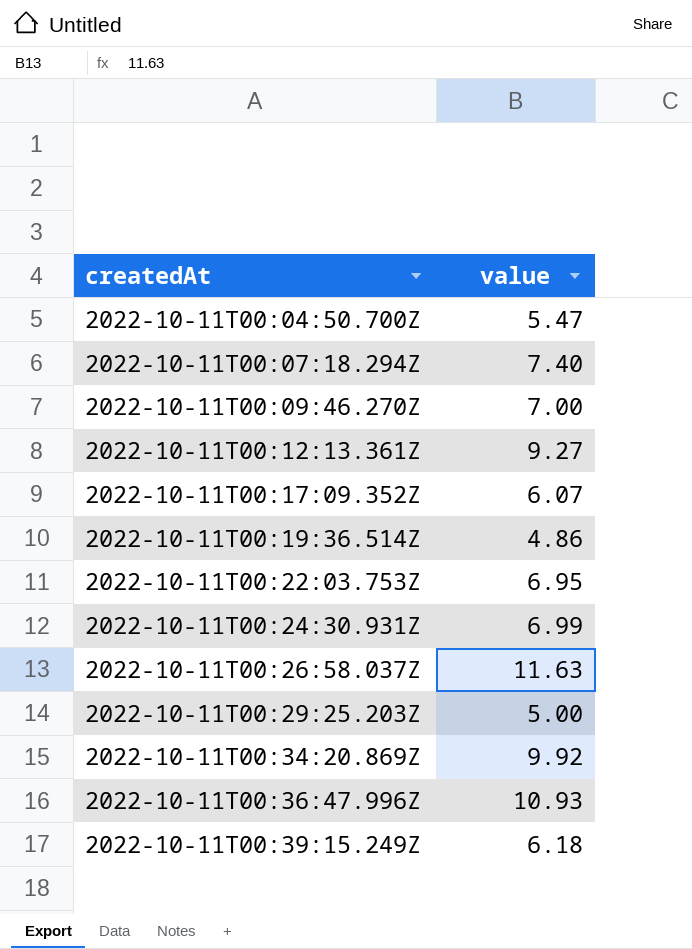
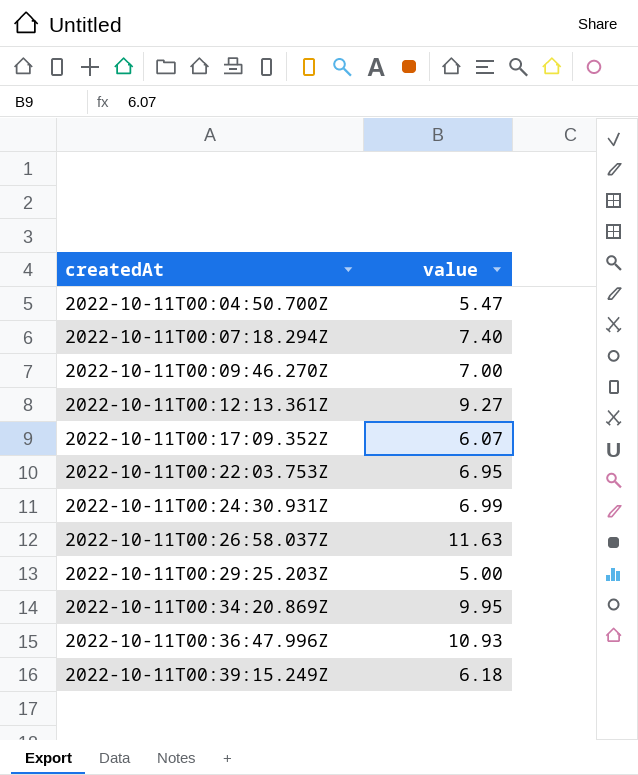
row 2022-10-11T00:19:36.514Z: 4.86 -> none
2022-10-11T00:34:20.869Z | value: 9.92 -> 9.95

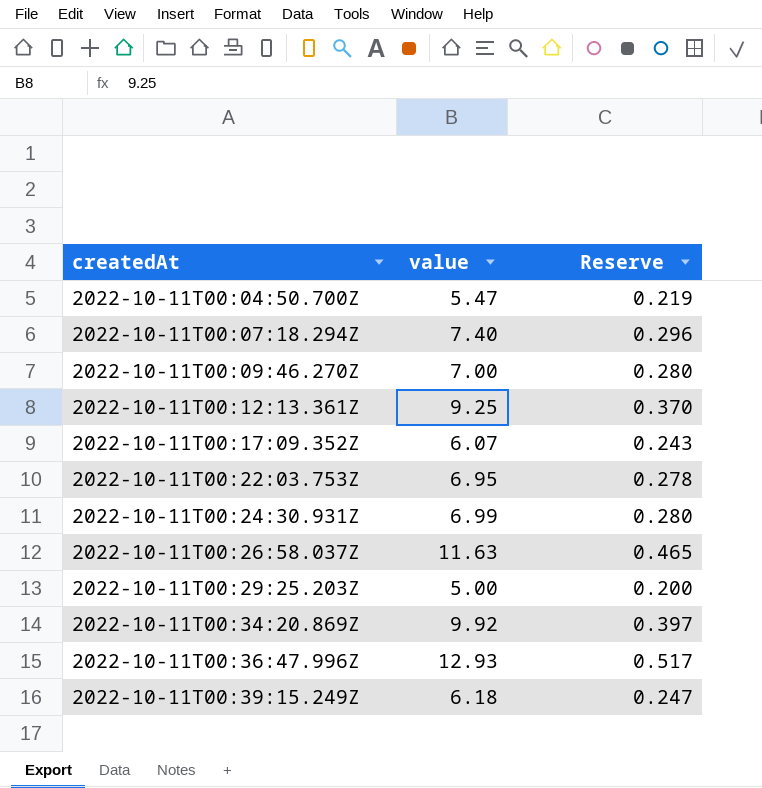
column Reserve | formula: none -> [value] * 0.04
2022-10-11T00:12:13.361Z | value: 9.27 -> 9.25
2022-10-11T00:34:20.869Z | value: 9.95 -> 9.92
2022-10-11T00:36:47.996Z | value: 10.93 -> 12.93

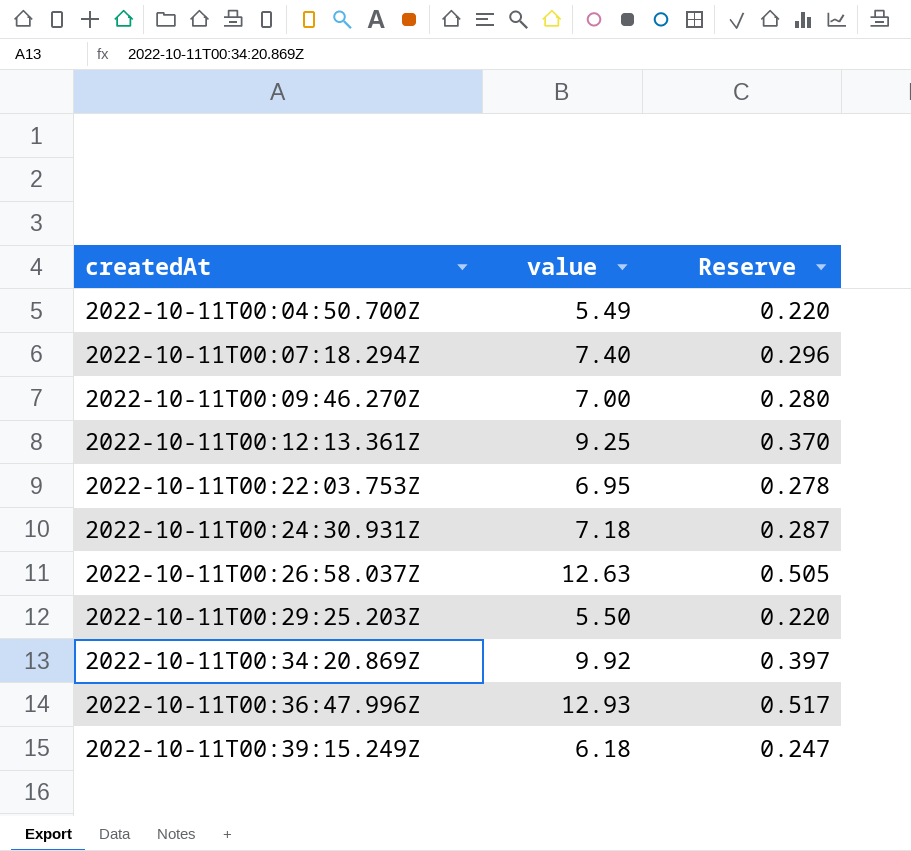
row 2022-10-11T00:17:09.352Z: 6.07 | 0.243 -> none
2022-10-11T00:04:50.700Z | value: 5.47 -> 5.49
2022-10-11T00:04:50.700Z | Reserve: 0.219 -> 0.220
2022-10-11T00:24:30.931Z | value: 6.99 -> 7.18
2022-10-11T00:24:30.931Z | Reserve: 0.280 -> 0.287
2022-10-11T00:26:58.037Z | value: 11.63 -> 12.63
2022-10-11T00:26:58.037Z | Reserve: 0.465 -> 0.505
2022-10-11T00:29:25.203Z | value: 5.00 -> 5.50
2022-10-11T00:29:25.203Z | Reserve: 0.200 -> 0.220

